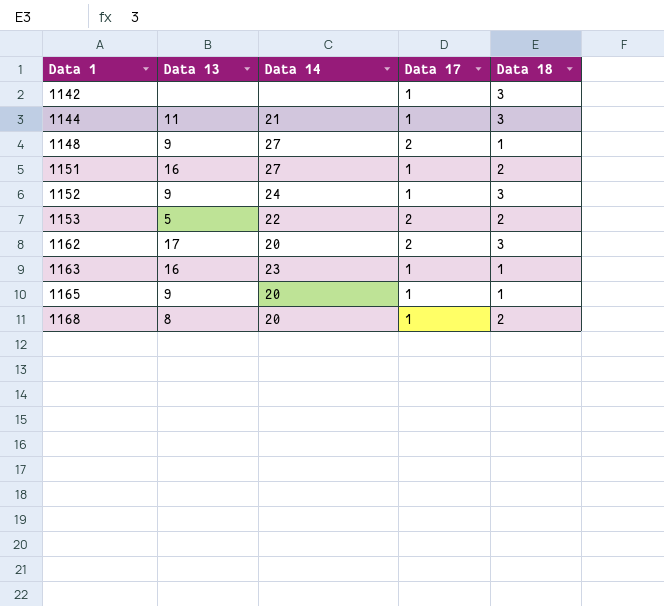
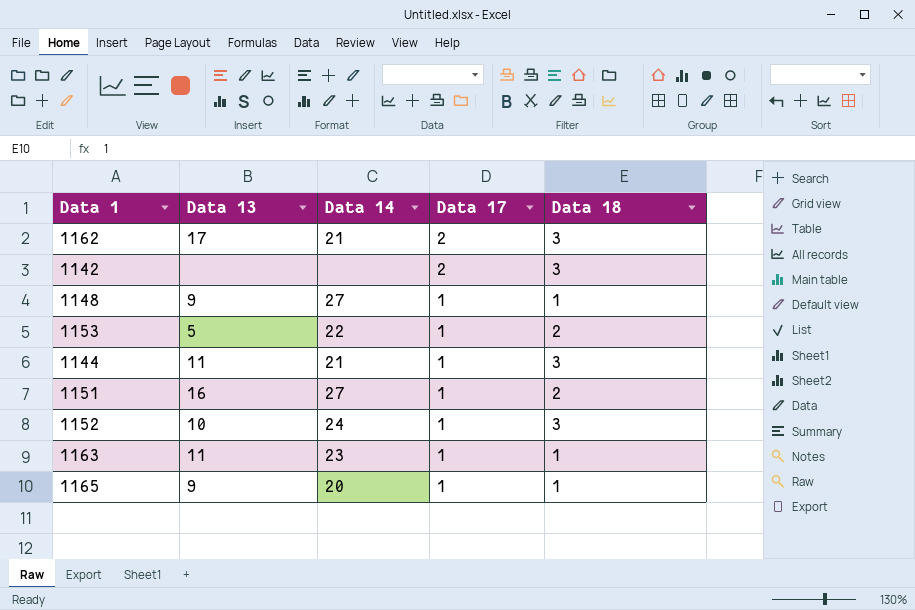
row order: Data 1 ascending -> Data 17 descending
row 1168: 8 | 20 | 1 | 2 -> none
1162 | Data 14: 20 -> 21
1142 | Data 17: 1 -> 2
1148 | Data 17: 2 -> 1
1153 | Data 17: 2 -> 1
1152 | Data 13: 9 -> 10
1163 | Data 13: 16 -> 11

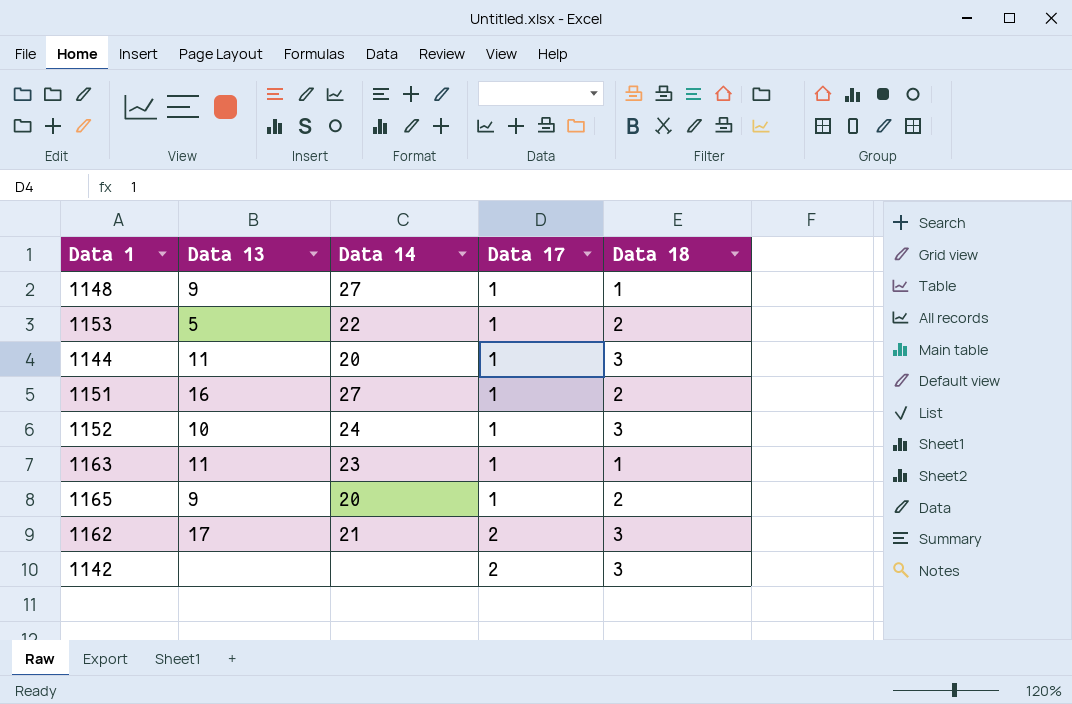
row order: Data 17 descending -> Data 17 ascending
1144 | Data 14: 21 -> 20
1165 | Data 18: 1 -> 2

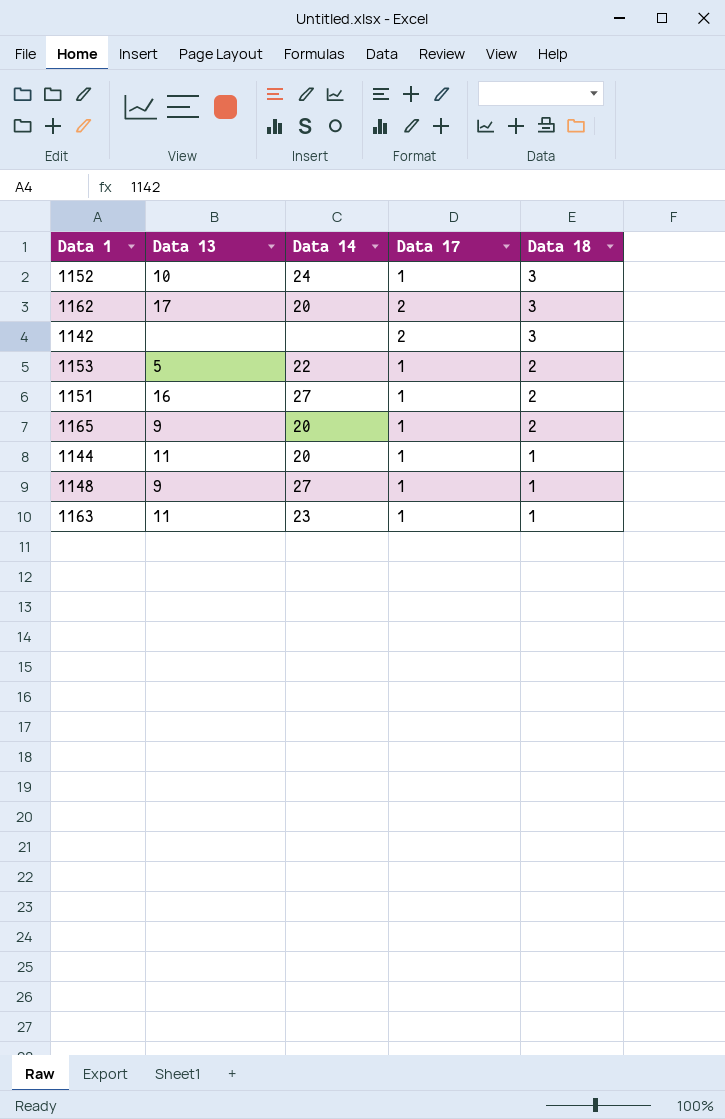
row order: Data 17 ascending -> Data 18 descending
1162 | Data 14: 21 -> 20
1144 | Data 18: 3 -> 1

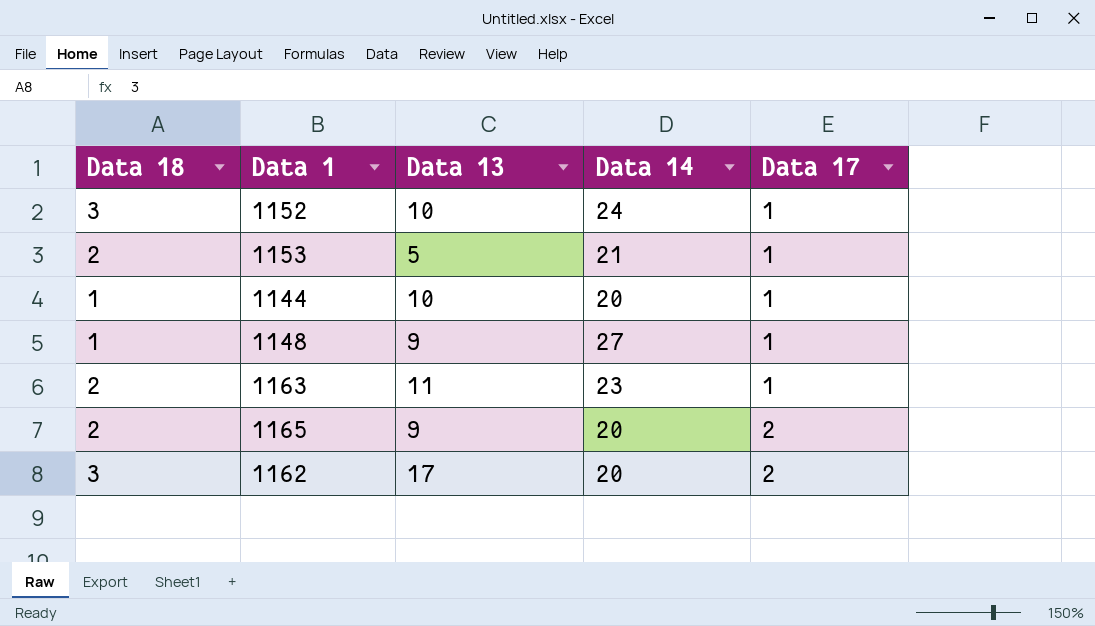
row order: Data 18 descending -> Data 17 ascending
column Data 18 | position: 5 -> 1
row 1142: none | none | 2 | 3 -> none
row 1151: 16 | 27 | 1 | 2 -> none
1153 | Data 14: 22 -> 21
1144 | Data 13: 11 -> 10
1163 | Data 18: 1 -> 2
1165 | Data 17: 1 -> 2

